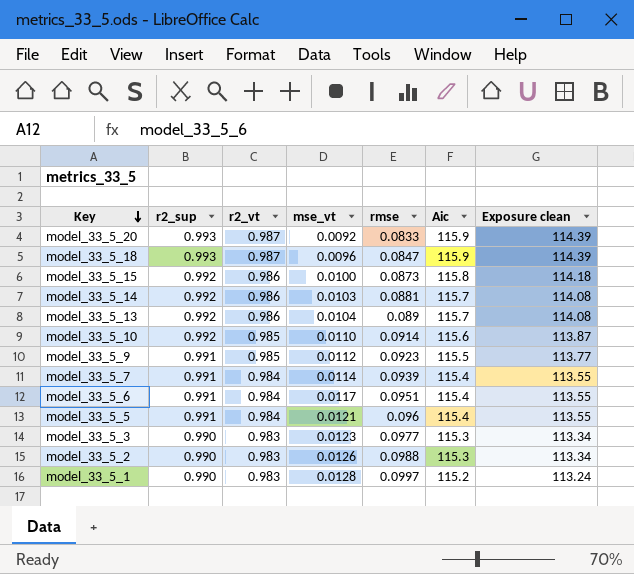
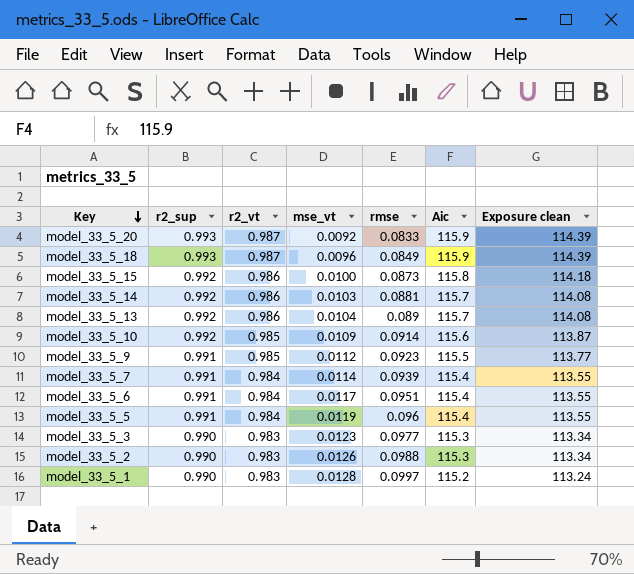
model_33_5_18 | rmse: 0.0847 -> 0.0849
model_33_5_10 | mse_vt: 0.0110 -> 0.0109
model_33_5_5 | mse_vt: 0.0121 -> 0.0119

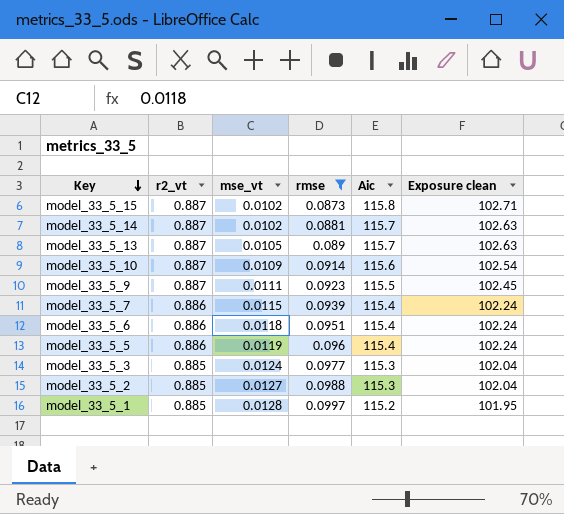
filter: none -> rmse >= 0.0873
column r2_sup | position: 2 -> none
model_33_5_15 | r2_vt: 0.986 -> 0.887
model_33_5_15 | mse_vt: 0.0100 -> 0.0102
model_33_5_15 | Exposure clean: 114.18 -> 102.71
model_33_5_14 | r2_vt: 0.986 -> 0.887
model_33_5_14 | mse_vt: 0.0103 -> 0.0102
model_33_5_14 | Exposure clean: 114.08 -> 102.63
model_33_5_13 | r2_vt: 0.986 -> 0.887
model_33_5_13 | mse_vt: 0.0104 -> 0.0105
model_33_5_13 | Exposure clean: 114.08 -> 102.63
model_33_5_10 | r2_vt: 0.985 -> 0.887
model_33_5_10 | Exposure clean: 113.87 -> 102.54
model_33_5_9 | r2_vt: 0.985 -> 0.887
model_33_5_9 | mse_vt: 0.0112 -> 0.0111
model_33_5_9 | Exposure clean: 113.77 -> 102.45
model_33_5_7 | r2_vt: 0.984 -> 0.886
model_33_5_7 | mse_vt: 0.0114 -> 0.0115
model_33_5_7 | Exposure clean: 113.55 -> 102.24
model_33_5_6 | r2_vt: 0.984 -> 0.886
model_33_5_6 | mse_vt: 0.0117 -> 0.0118
model_33_5_6 | Exposure clean: 113.55 -> 102.24
model_33_5_5 | r2_vt: 0.984 -> 0.886
model_33_5_5 | Exposure clean: 113.55 -> 102.24
model_33_5_3 | r2_vt: 0.983 -> 0.885
model_33_5_3 | mse_vt: 0.0123 -> 0.0124
model_33_5_3 | Exposure clean: 113.34 -> 102.04
model_33_5_2 | r2_vt: 0.983 -> 0.885
model_33_5_2 | mse_vt: 0.0126 -> 0.0127
model_33_5_2 | Exposure clean: 113.34 -> 102.04
model_33_5_1 | r2_vt: 0.983 -> 0.885
model_33_5_1 | Exposure clean: 113.24 -> 101.95

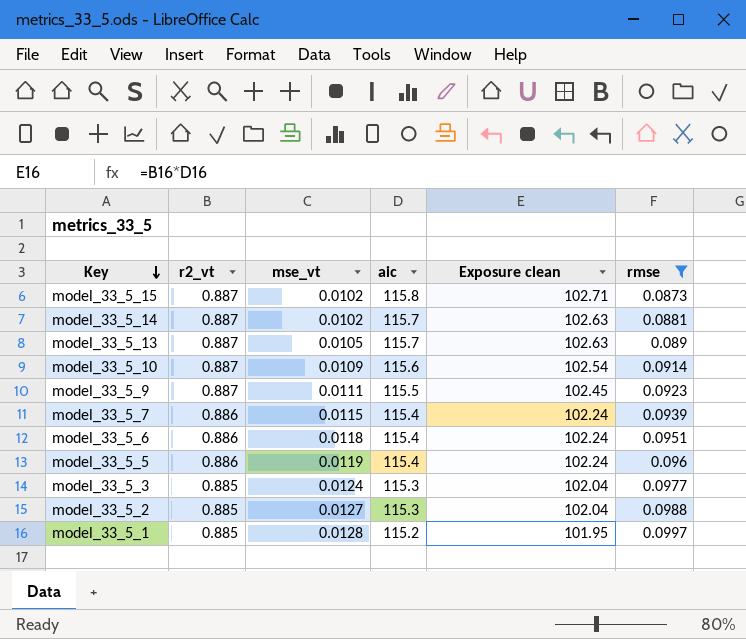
column name: Aic -> aic
column rmse | position: 4 -> 6

